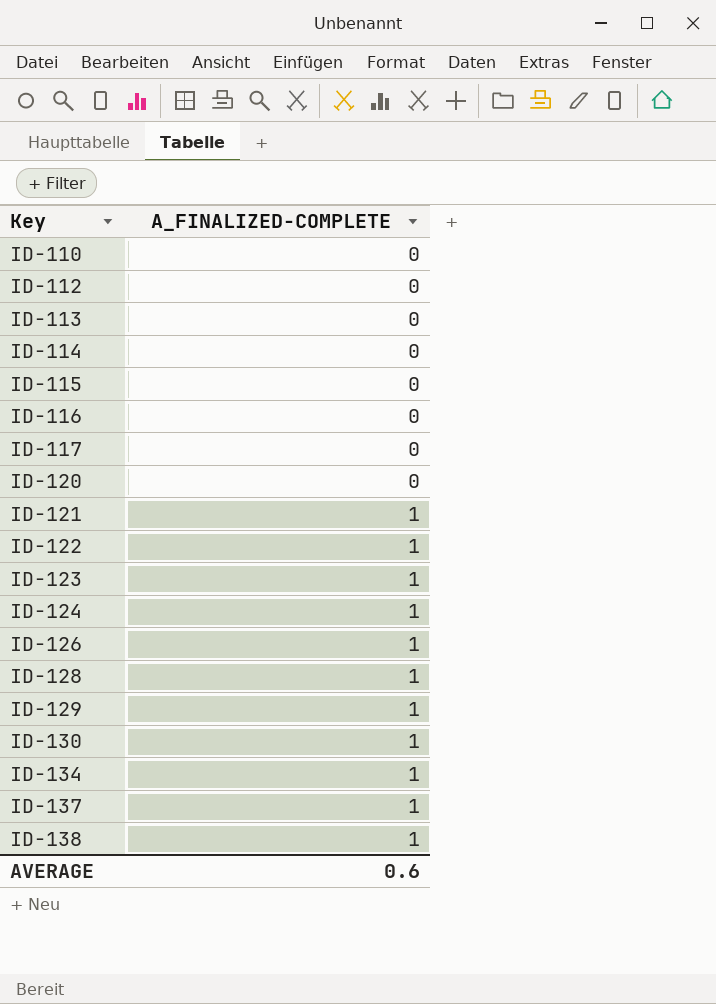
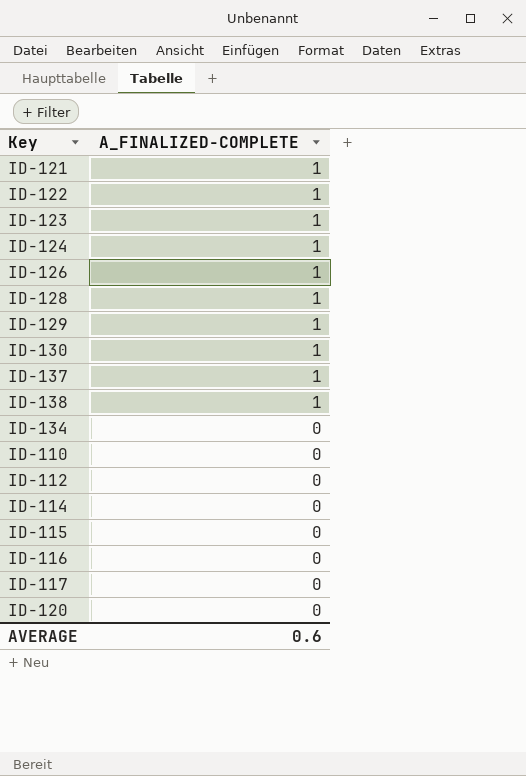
row order: Key ascending -> A_FINALIZED-COMPLETE descending
row ID-113: 0 -> none
ID-134 | A_FINALIZED-COMPLETE: 1 -> 0

